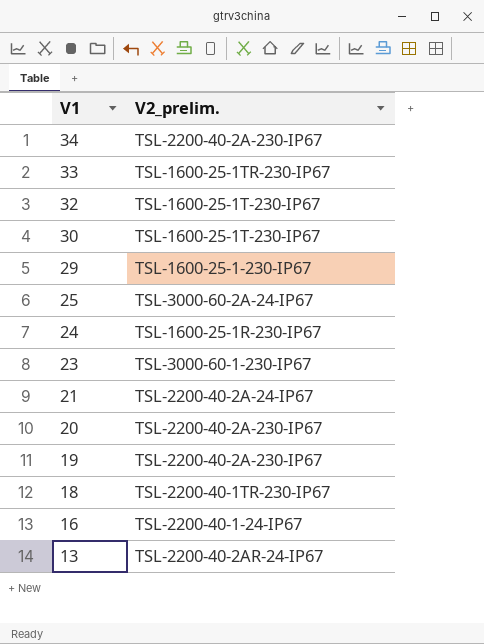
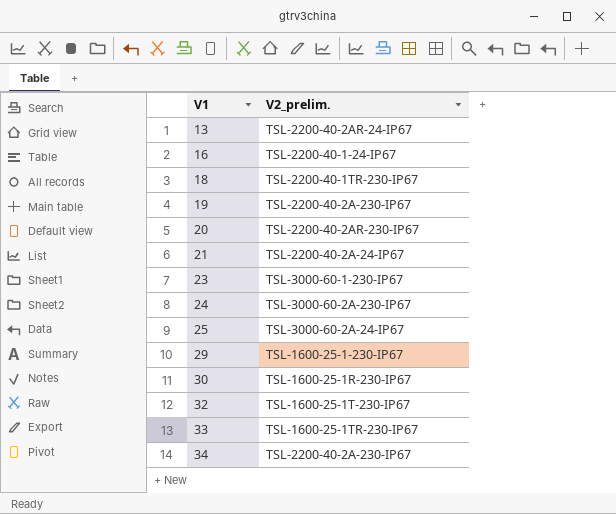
row order: V1 descending -> V1 ascending
20 | V2_prelim.: TSL-2200-40-2A-230-IP67 -> TSL-2200-40-2AR-230-IP67
24 | V2_prelim.: TSL-1600-25-1R-230-IP67 -> TSL-3000-60-2A-230-IP67
30 | V2_prelim.: TSL-1600-25-1T-230-IP67 -> TSL-1600-25-1R-230-IP67

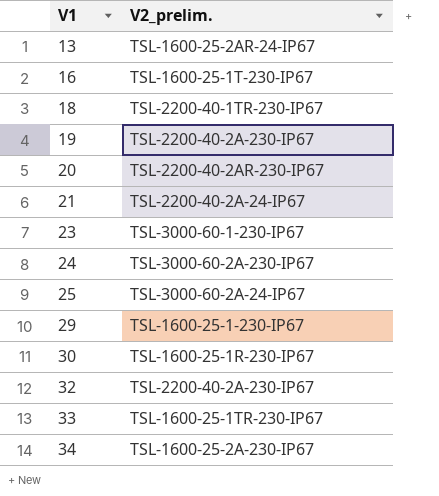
13 | V2_prelim.: TSL-2200-40-2AR-24-IP67 -> TSL-1600-25-2AR-24-IP67
16 | V2_prelim.: TSL-2200-40-1-24-IP67 -> TSL-1600-25-1T-230-IP67
32 | V2_prelim.: TSL-1600-25-1T-230-IP67 -> TSL-2200-40-2A-230-IP67
34 | V2_prelim.: TSL-2200-40-2A-230-IP67 -> TSL-1600-25-2A-230-IP67

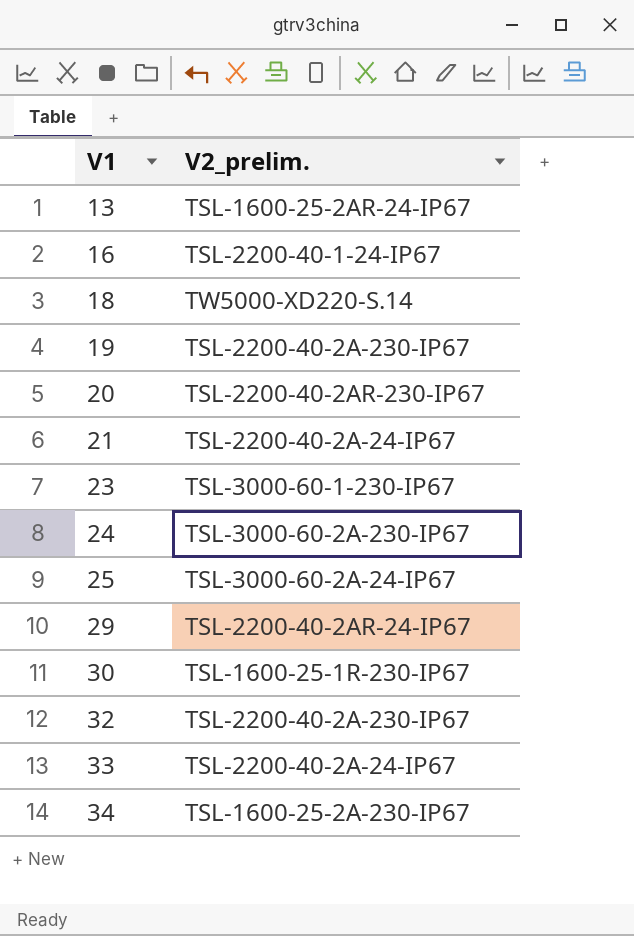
16 | V2_prelim.: TSL-1600-25-1T-230-IP67 -> TSL-2200-40-1-24-IP67
18 | V2_prelim.: TSL-2200-40-1TR-230-IP67 -> TW5000-XD220-S.14
29 | V2_prelim.: TSL-1600-25-1-230-IP67 -> TSL-2200-40-2AR-24-IP67
33 | V2_prelim.: TSL-1600-25-1TR-230-IP67 -> TSL-2200-40-2A-24-IP67

